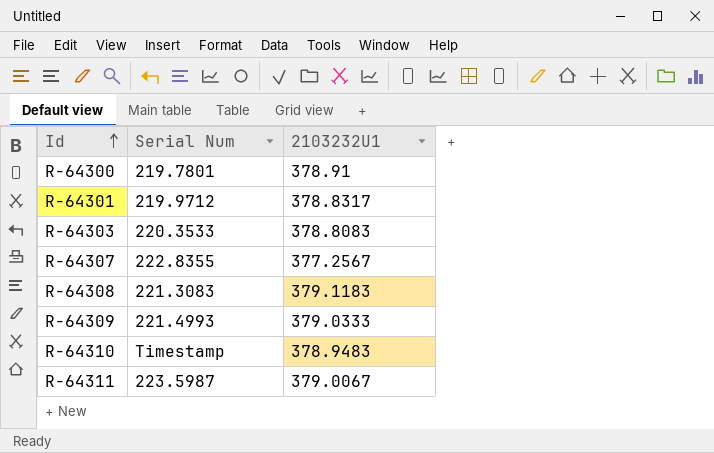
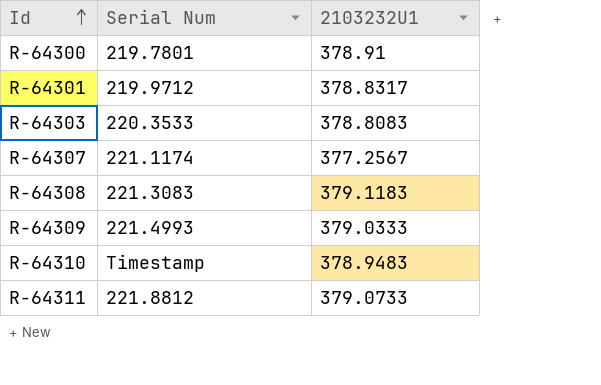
R-64307 | Serial Num: 222.8355 -> 221.1174
R-64311 | Serial Num: 223.5987 -> 221.8812
R-64311 | 2103232U1: 379.0067 -> 379.0733

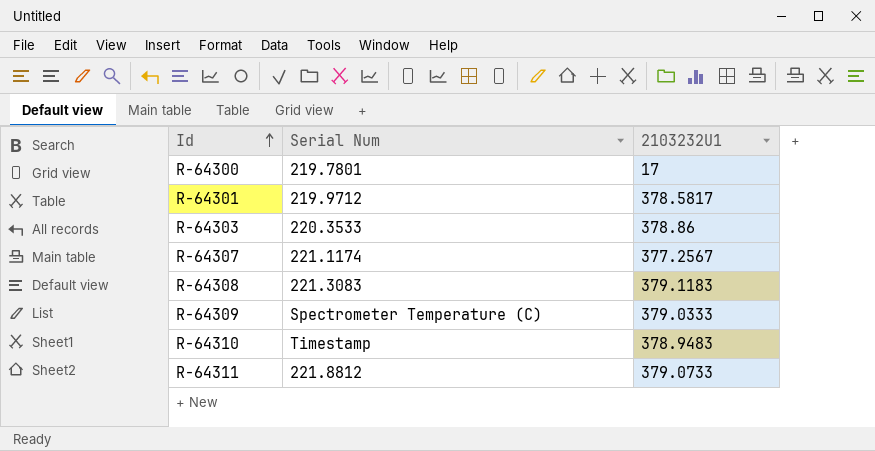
R-64300 | 2103232U1: 378.91 -> 17
R-64301 | 2103232U1: 378.8317 -> 378.5817
R-64303 | 2103232U1: 378.8083 -> 378.86
R-64309 | Serial Num: 221.4993 -> Spectrometer Temperature (C)

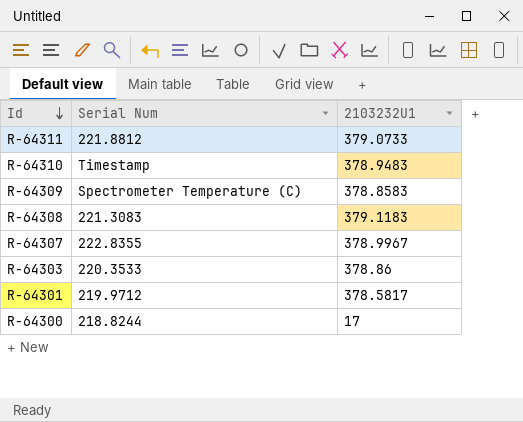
row order: Id ascending -> Id descending
R-64309 | 2103232U1: 379.0333 -> 378.8583
R-64307 | Serial Num: 221.1174 -> 222.8355
R-64307 | 2103232U1: 377.2567 -> 378.9967
R-64300 | Serial Num: 219.7801 -> 218.8244

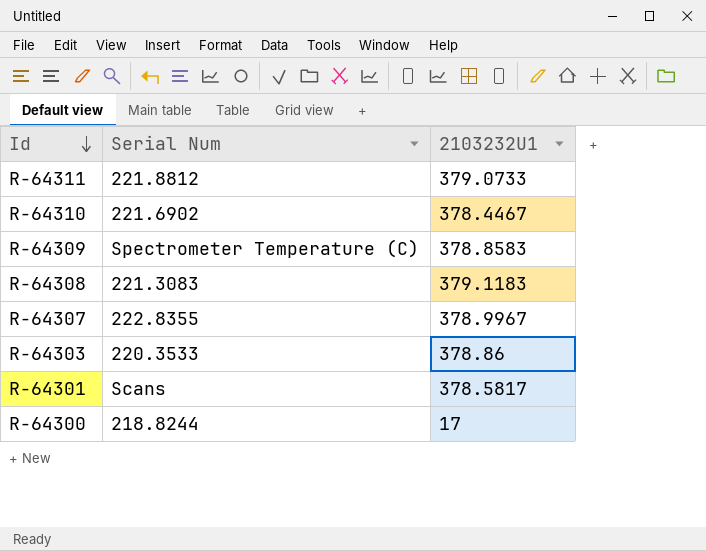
R-64310 | Serial Num: Timestamp -> 221.6902
R-64310 | 2103232U1: 378.9483 -> 378.4467
R-64301 | Serial Num: 219.9712 -> Scans

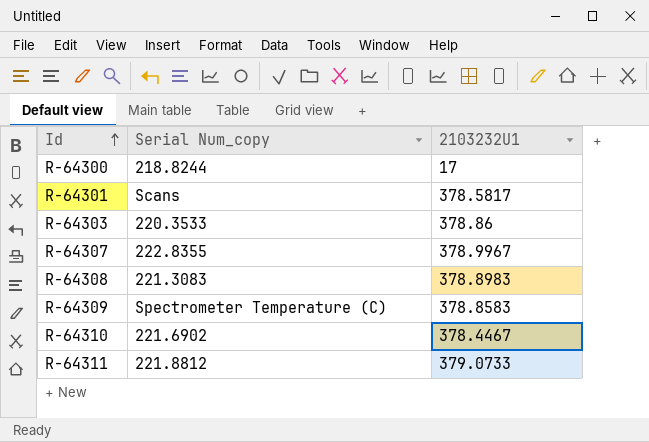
row order: Id descending -> Id ascending
column name: Serial Num -> Serial Num_copy
R-64308 | 2103232U1: 379.1183 -> 378.8983

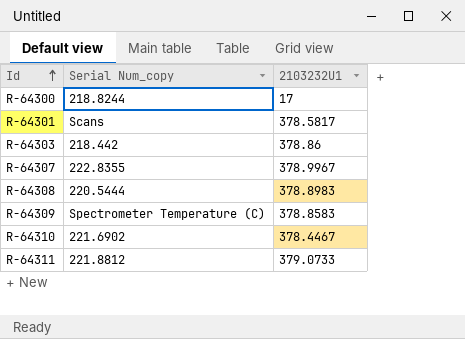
R-64303 | Serial Num_copy: 220.3533 -> 218.442
R-64308 | Serial Num_copy: 221.3083 -> 220.5444

